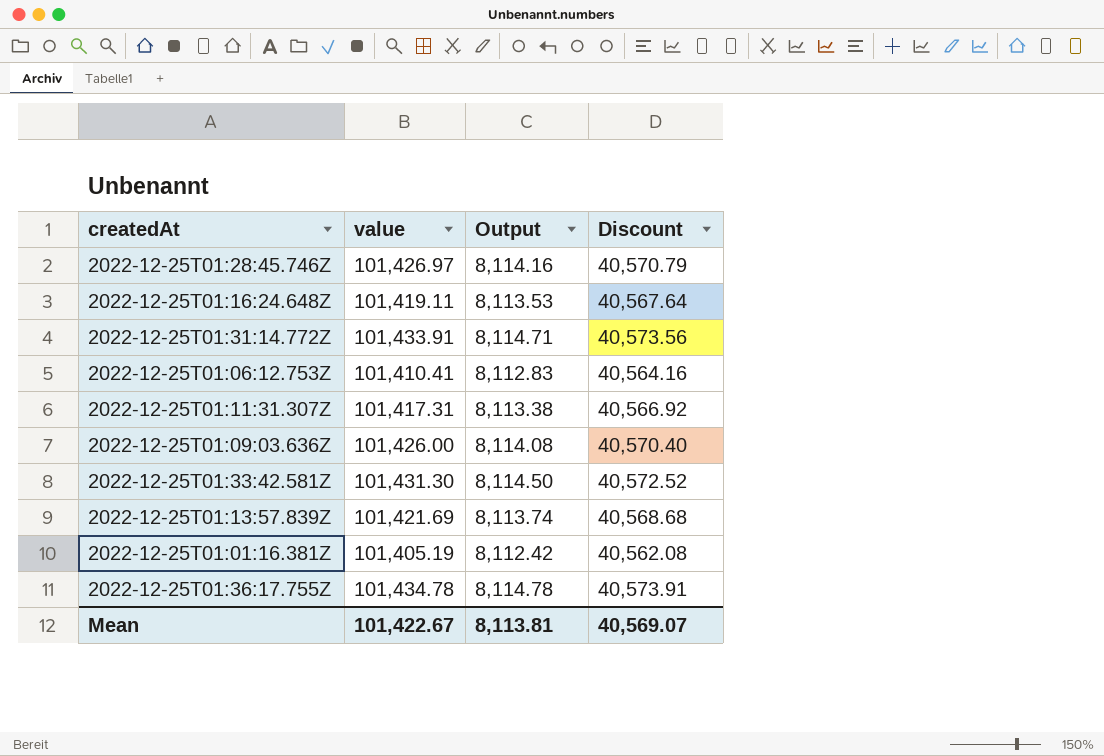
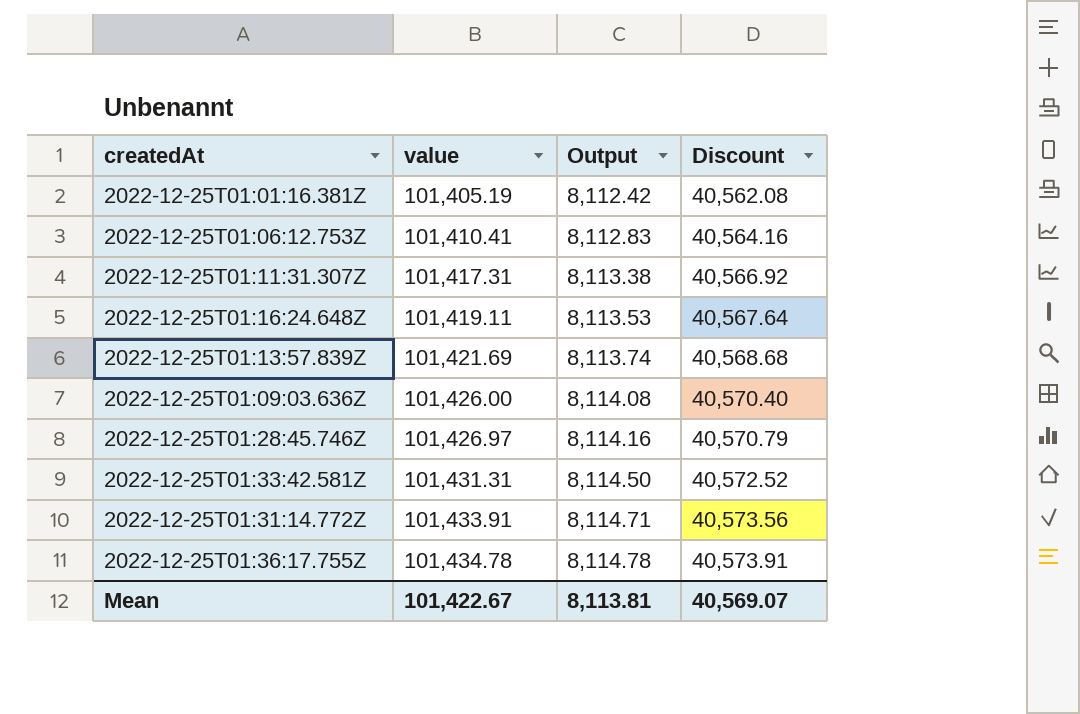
row order: none -> value ascending
2022-12-25T01:33:42.581Z | value: 101,431.30 -> 101,431.31

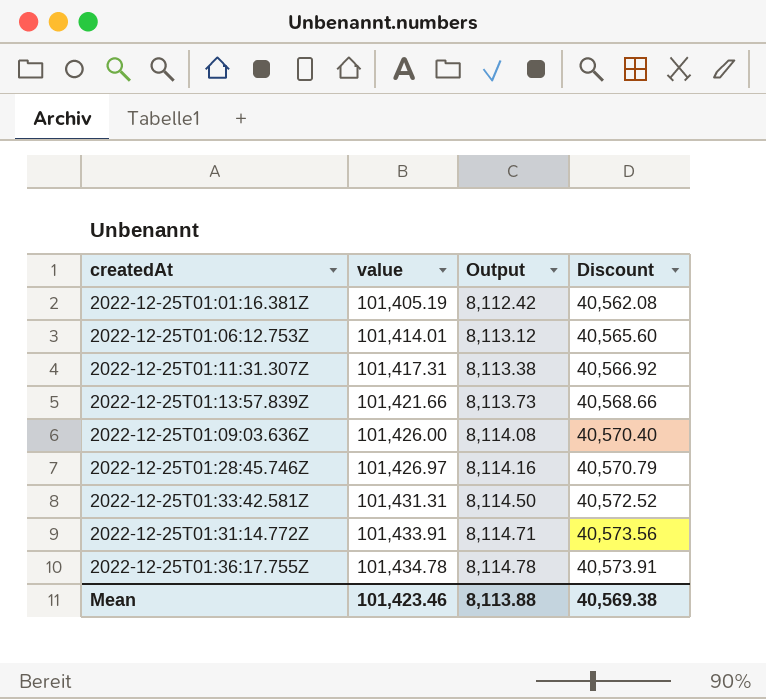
row 2022-12-25T01:16:24.648Z: 101,419.11 | 8,113.53 | 40,567.64 -> none
2022-12-25T01:06:12.753Z | value: 101,410.41 -> 101,414.01
2022-12-25T01:06:12.753Z | Output: 8,112.83 -> 8,113.12
2022-12-25T01:06:12.753Z | Discount: 40,564.16 -> 40,565.60
2022-12-25T01:13:57.839Z | value: 101,421.69 -> 101,421.66
2022-12-25T01:13:57.839Z | Output: 8,113.74 -> 8,113.73
2022-12-25T01:13:57.839Z | Discount: 40,568.68 -> 40,568.66
Mean | value: 101,422.67 -> 101,423.46
Mean | Output: 8,113.81 -> 8,113.88
Mean | Discount: 40,569.07 -> 40,569.38

